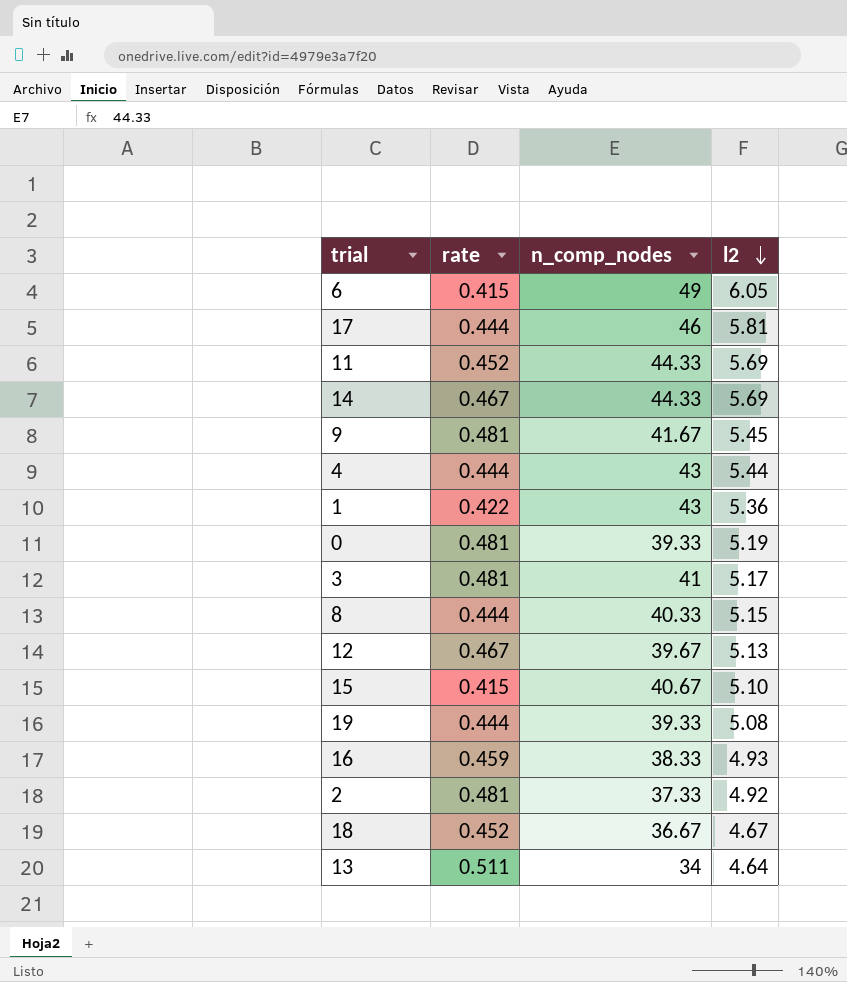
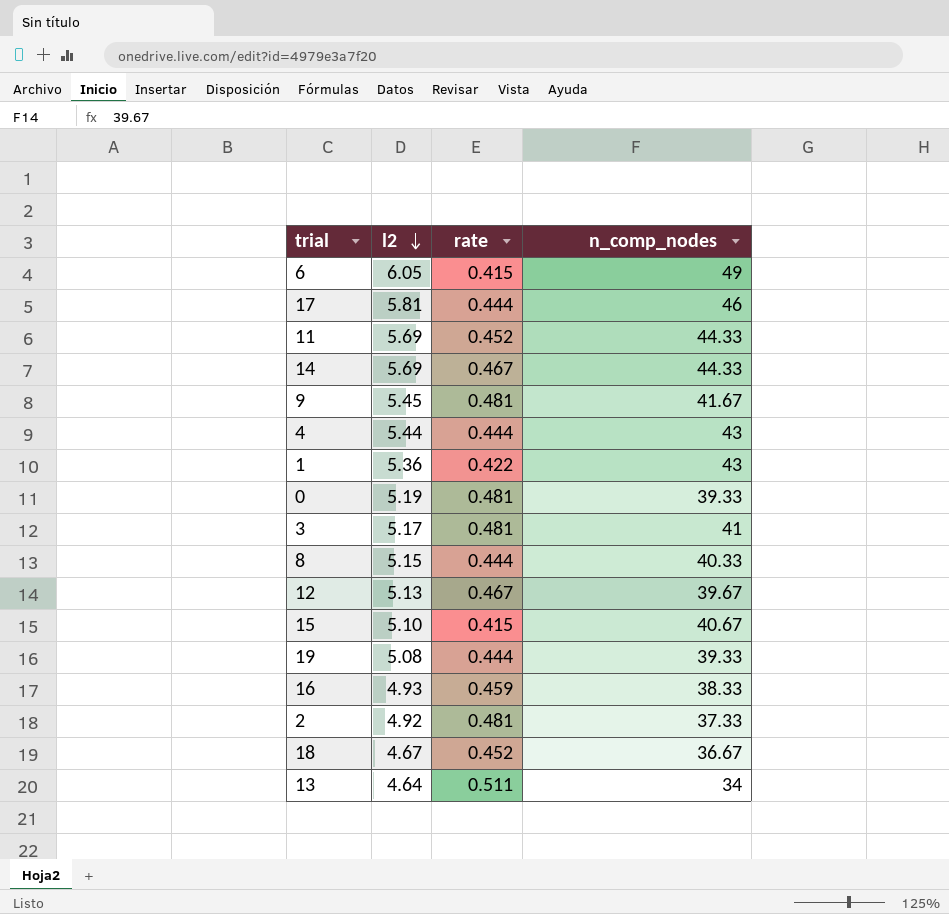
column l2 | position: 4 -> 2

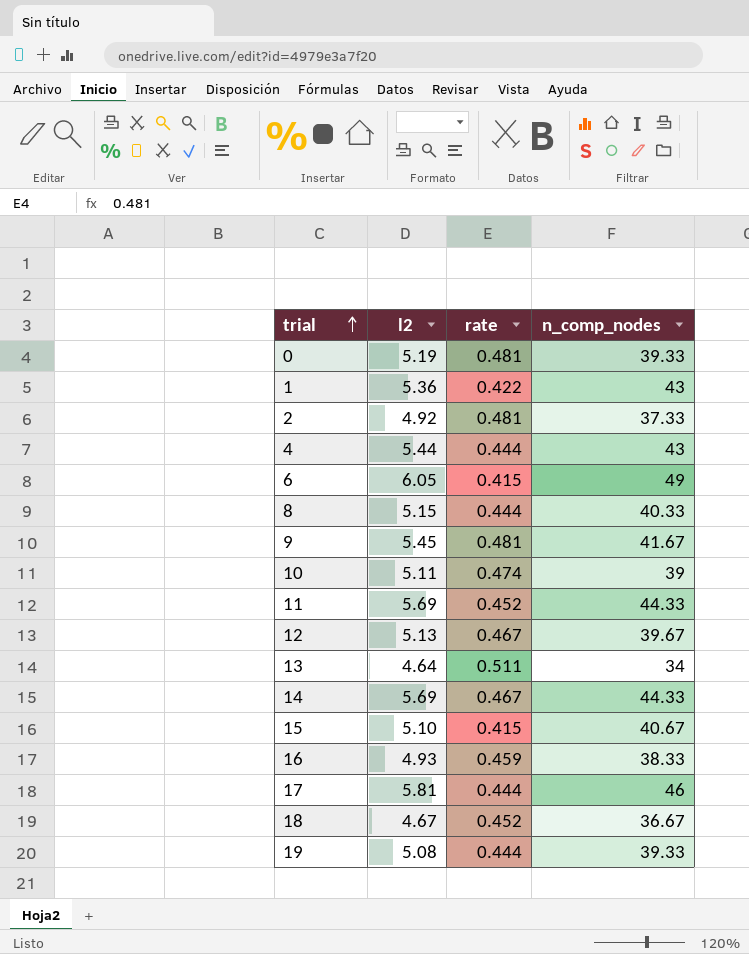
row order: l2 descending -> trial ascending
row 3: 5.17 | 0.481 | 41 -> none
row 10: none -> 5.11 | 0.474 | 39

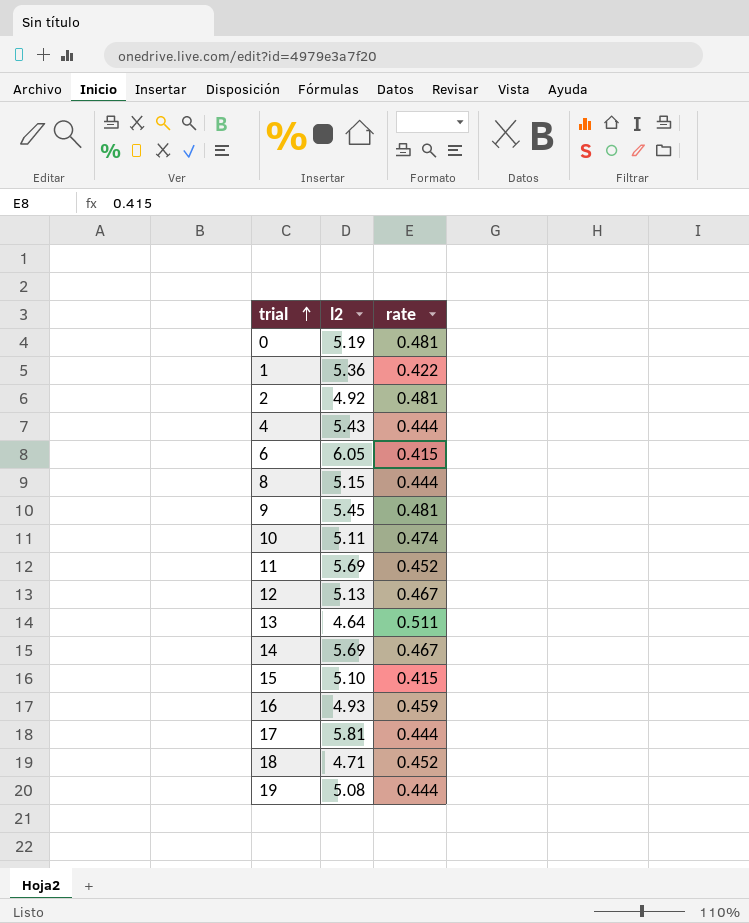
column n_comp_nodes | position: 4 -> none
4 | l2: 5.44 -> 5.43
18 | l2: 4.67 -> 4.71

